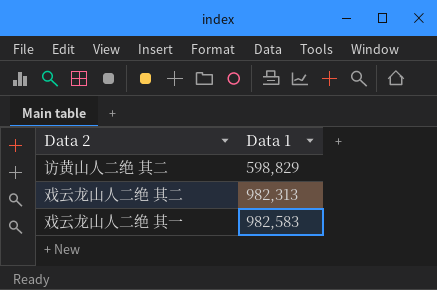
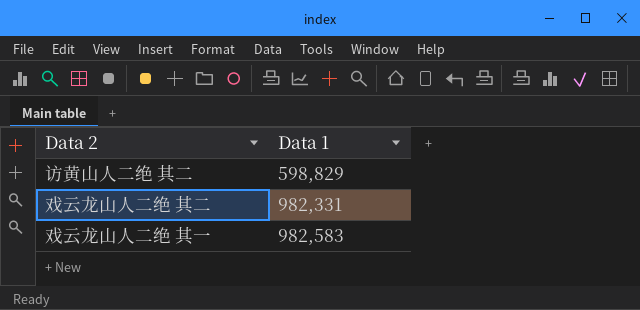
戏云龙山人二绝 其二 | Data 1: 982,313 -> 982,331

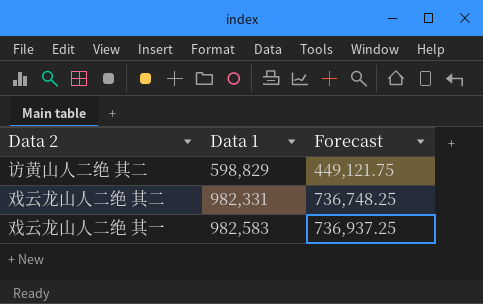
column Forecast | formula: none -> [Data 1] * 0.75

